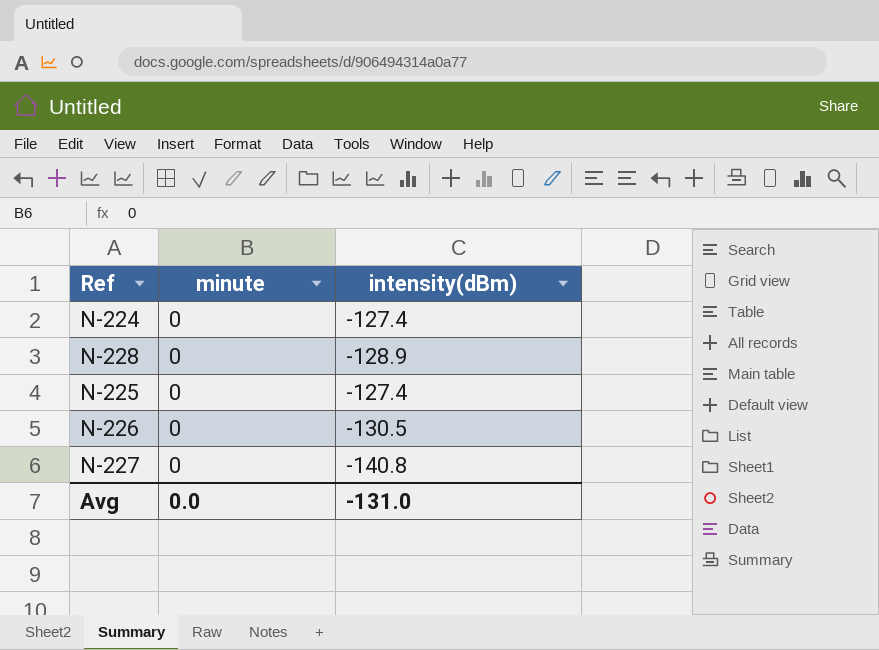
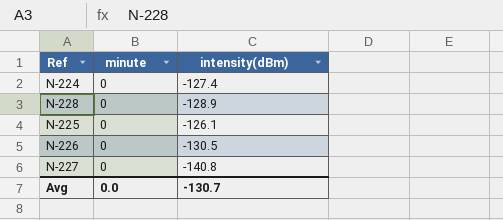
N-225 | intensity(dBm): -127.4 -> -126.1
Avg | intensity(dBm): -131.0 -> -130.7

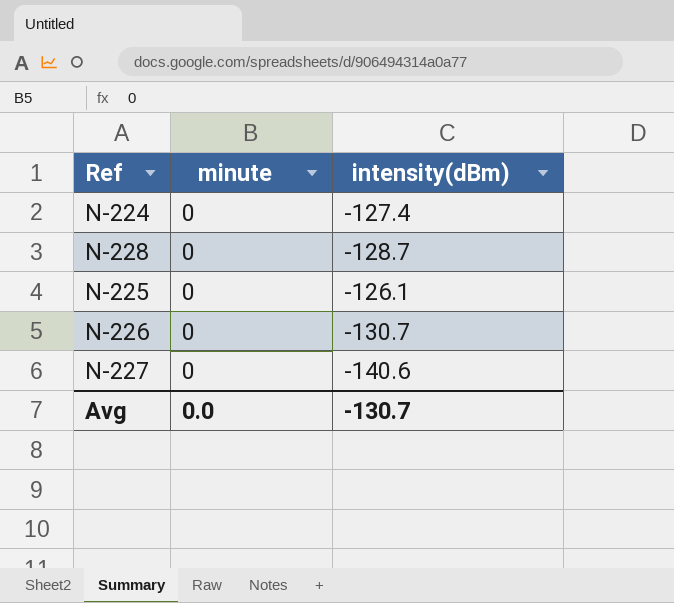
N-228 | intensity(dBm): -128.9 -> -128.7
N-226 | intensity(dBm): -130.5 -> -130.7
N-227 | intensity(dBm): -140.8 -> -140.6

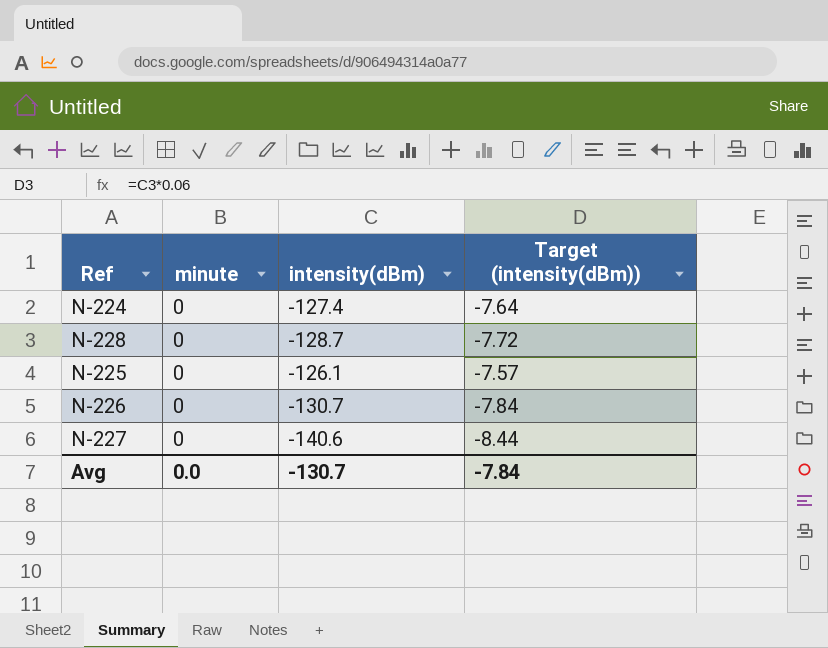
column Target (intensity(dBm)) | formula: none -> [intensity(dBm)] * 0.06

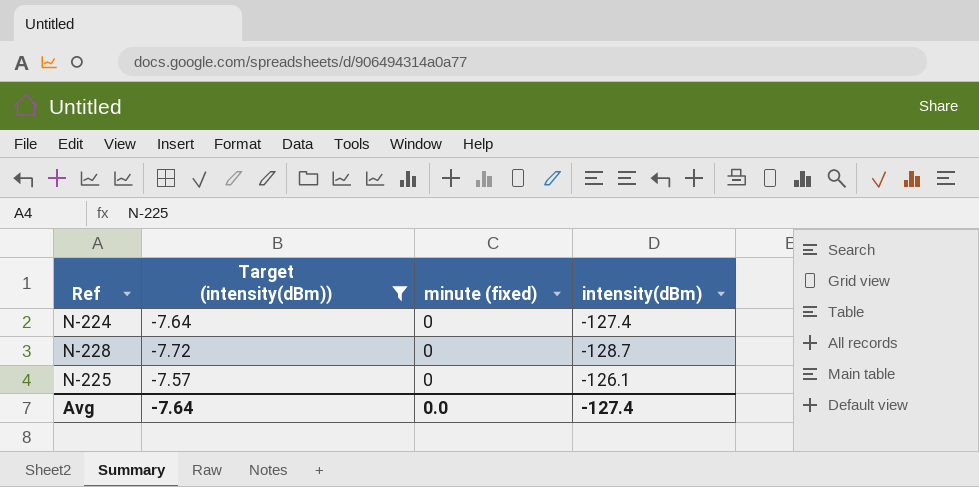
filter: none -> Target (intensity(dBm)) >= -7.72
column Target (intensity(dBm)) | position: 4 -> 2
column name: minute -> minute (fixed)
Avg | Target (intensity(dBm)): -7.84 -> -7.64
Avg | intensity(dBm): -130.7 -> -127.4

